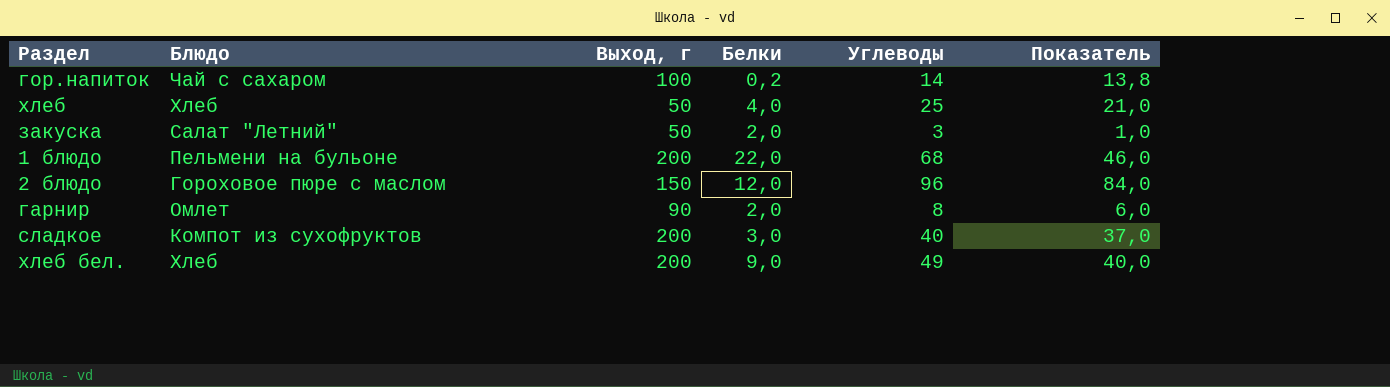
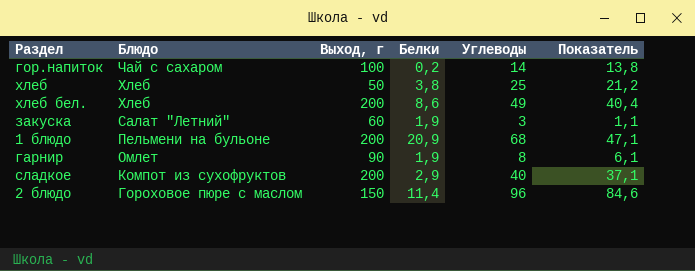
row order: none -> Блюдо descending
хлеб | Белки: 4,0 -> 3,8
хлеб | Показатель: 21,0 -> 21,2
хлеб бел. | Белки: 9,0 -> 8,6
хлеб бел. | Показатель: 40,0 -> 40,4
закуска | Выход, г: 50 -> 60
закуска | Белки: 2,0 -> 1,9
закуска | Показатель: 1,0 -> 1,1
1 блюдо | Белки: 22,0 -> 20,9
1 блюдо | Показатель: 46,0 -> 47,1
гарнир | Белки: 2,0 -> 1,9
гарнир | Показатель: 6,0 -> 6,1
сладкое | Белки: 3,0 -> 2,9
сладкое | Показатель: 37,0 -> 37,1
2 блюдо | Белки: 12,0 -> 11,4
2 блюдо | Показатель: 84,0 -> 84,6

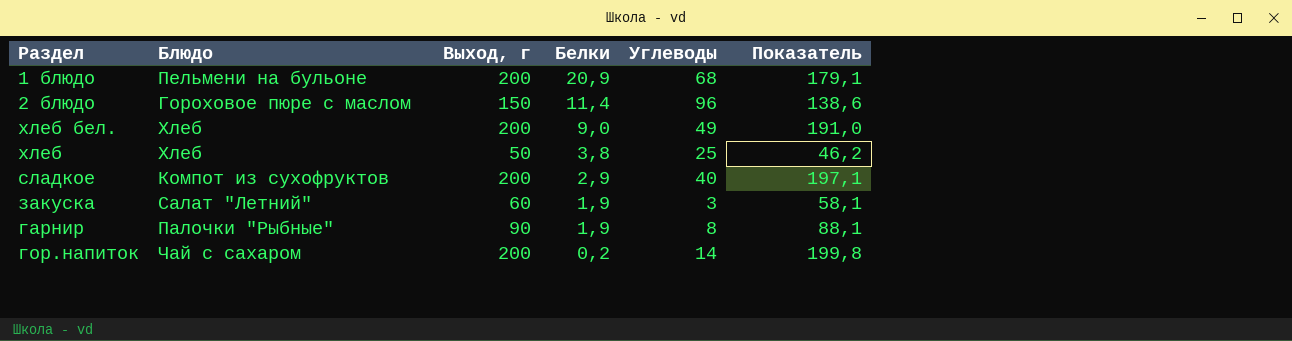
row order: Блюдо descending -> Белки descending
column Показатель | formula: [Углеводы] - [Белки] -> [Выход, г] - [Белки]
хлеб бел. | Белки: 8,6 -> 9,0
гарнир | Блюдо: Омлет -> Палочки "Рыбные"
гор.напиток | Выход, г: 100 -> 200

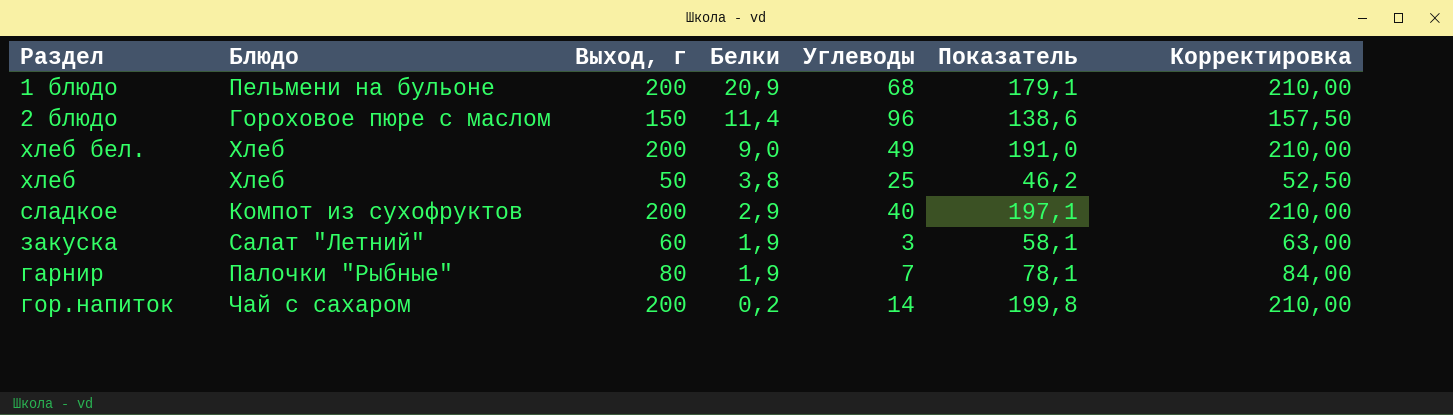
column Корректировка | formula: none -> [Выход, г] * 1,05
гарнир | Выход, г: 90 -> 80
гарнир | Углеводы: 8 -> 7
гарнир | Показатель: 88,1 -> 78,1

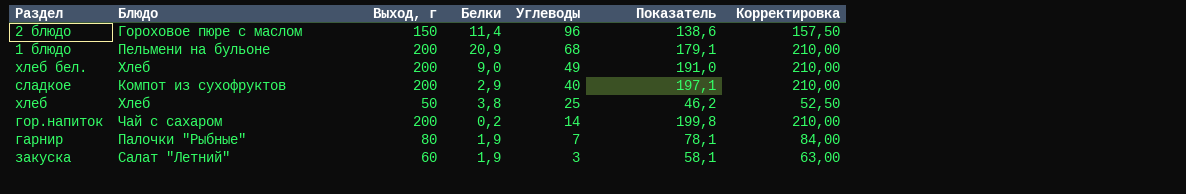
row order: Белки descending -> Углеводы descending

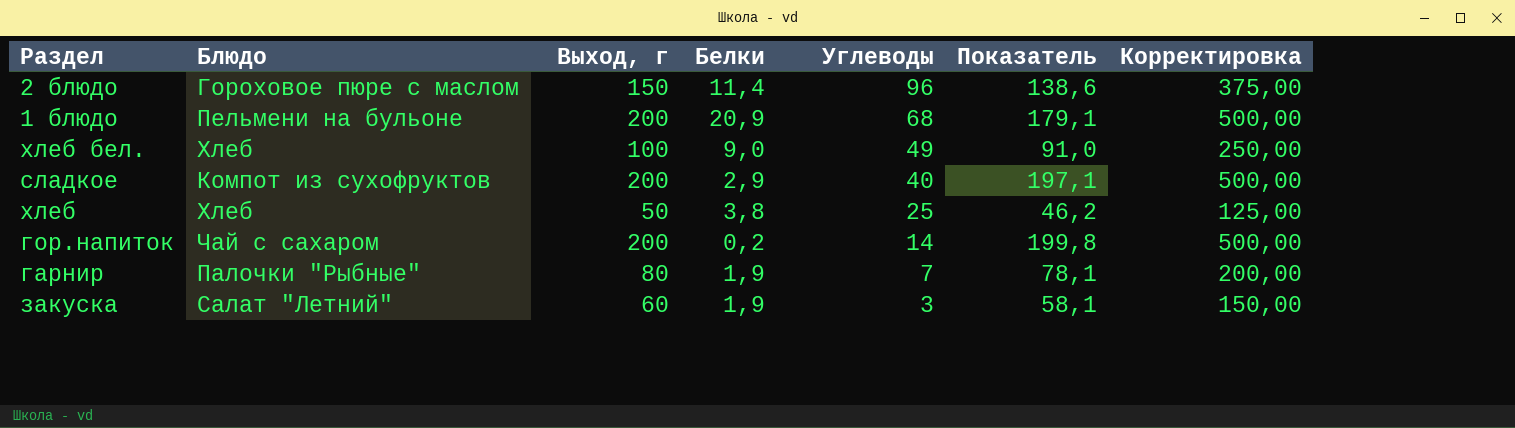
column Корректировка | formula: [Выход, г] * 1,05 -> [Выход, г] * 2,5
хлеб бел. | Выход, г: 200 -> 100
хлеб бел. | Показатель: 191,0 -> 91,0

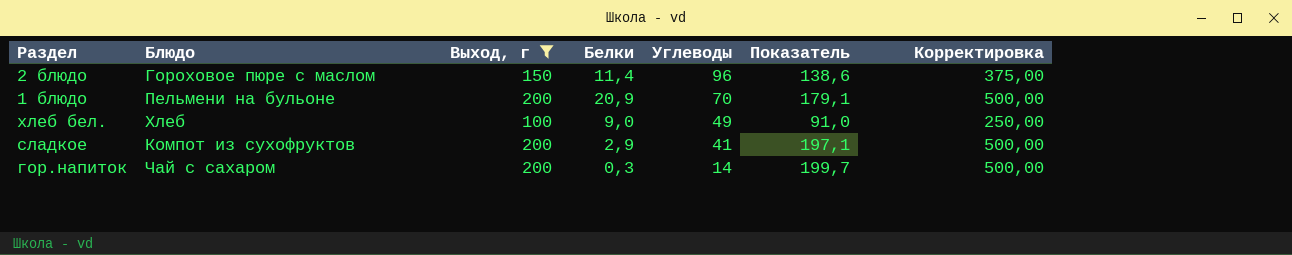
filter: none -> Выход, г >= 100
1 блюдо | Углеводы: 68 -> 70
сладкое | Углеводы: 40 -> 41
гор.напиток | Белки: 0,2 -> 0,3
гор.напиток | Показатель: 199,8 -> 199,7

